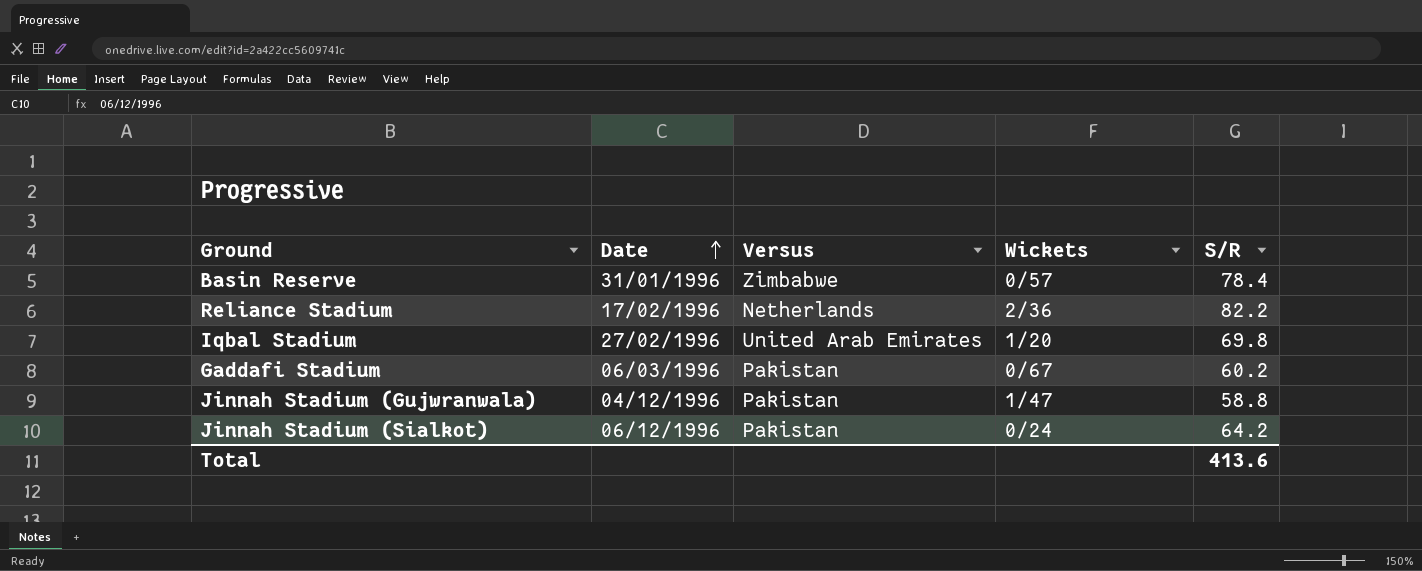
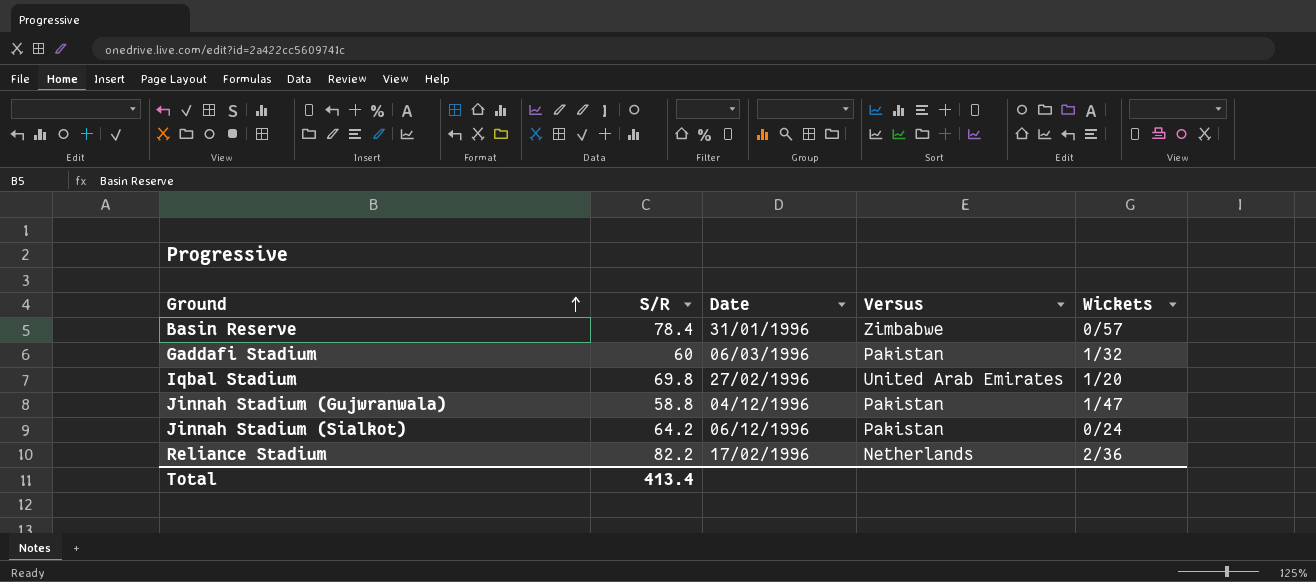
row order: Date ascending -> Ground ascending
column S/R | position: 5 -> 2
Gaddafi Stadium | S/R: 60.2 -> 60
Gaddafi Stadium | Wickets: 0/67 -> 1/32
Total | S/R: 413.6 -> 413.4

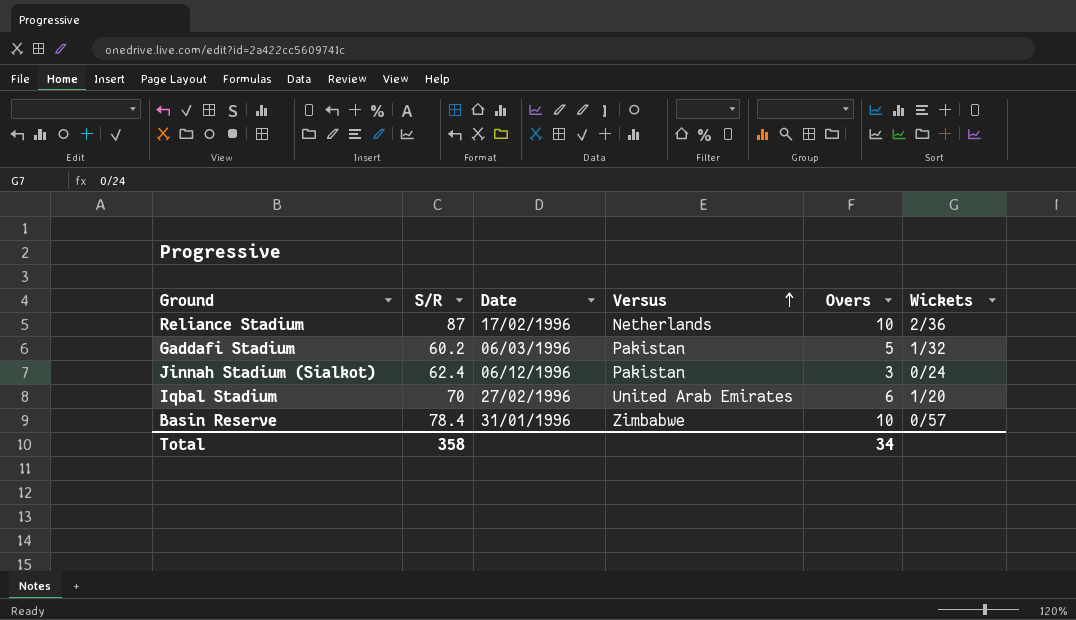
row order: Ground ascending -> Versus ascending
column Overs | position: none -> 5
row Jinnah Stadium (Gujwranwala): 58.8 | 04/12/1996 | Pakistan | 1/47 -> none
Reliance Stadium | S/R: 82.2 -> 87
Gaddafi Stadium | S/R: 60 -> 60.2
Jinnah Stadium (Sialkot) | S/R: 64.2 -> 62.4
Iqbal Stadium | S/R: 69.8 -> 70
Total | S/R: 413.4 -> 358

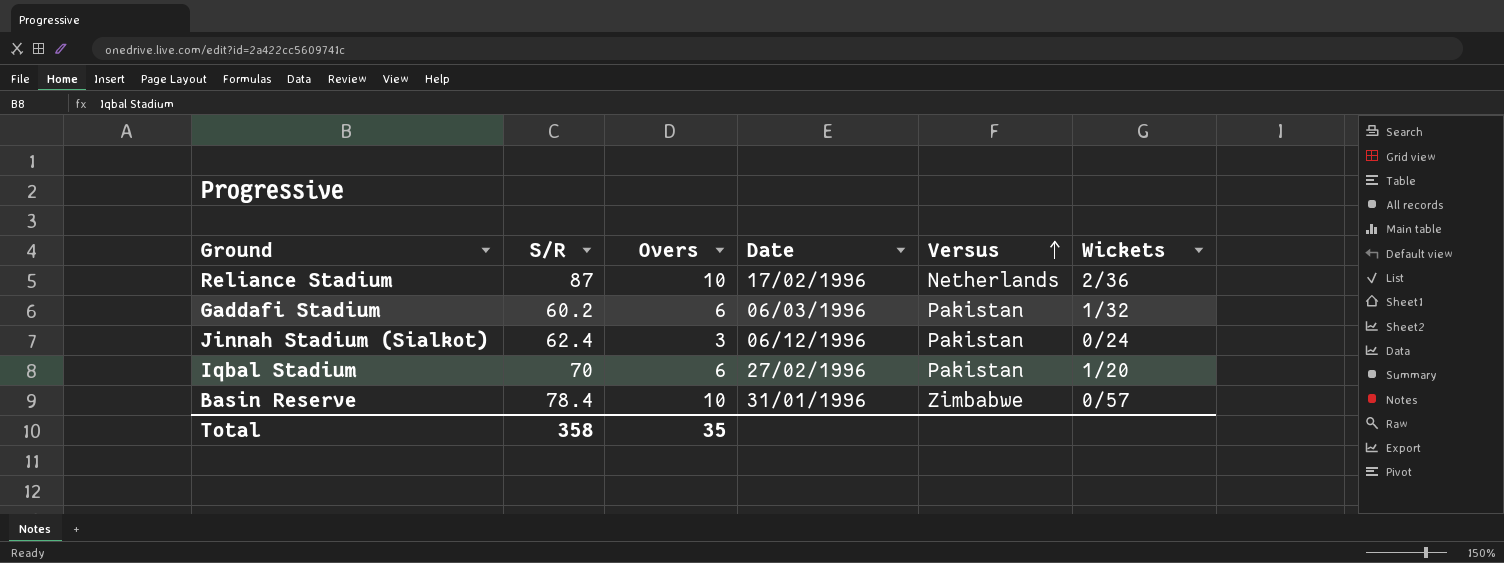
column Overs | position: 5 -> 3
Gaddafi Stadium | Overs: 5 -> 6
Iqbal Stadium | Versus: United Arab Emirates -> Pakistan
Total | Overs: 34 -> 35

